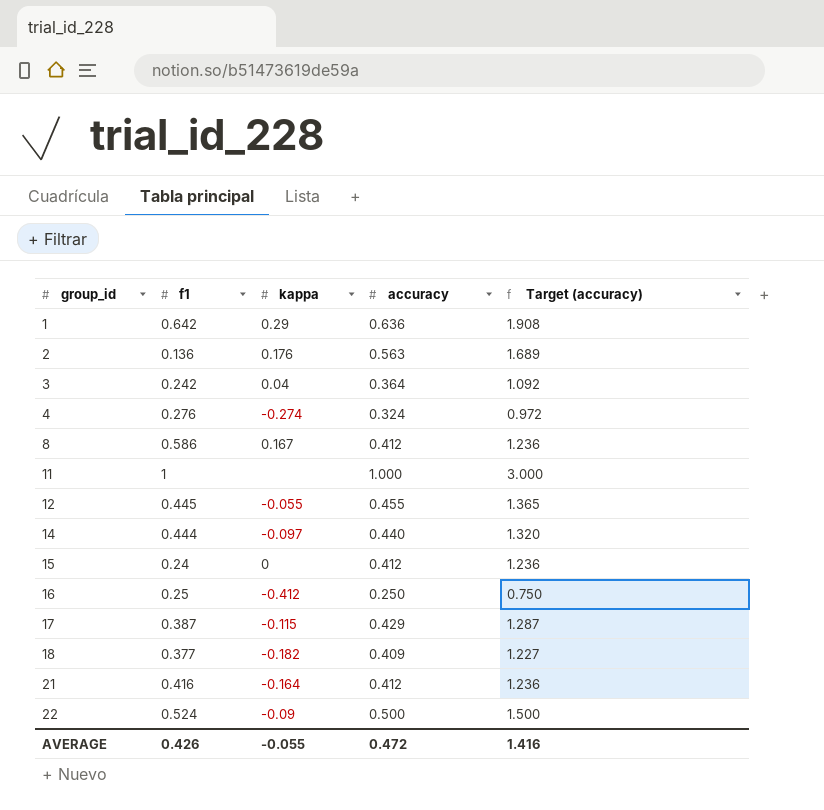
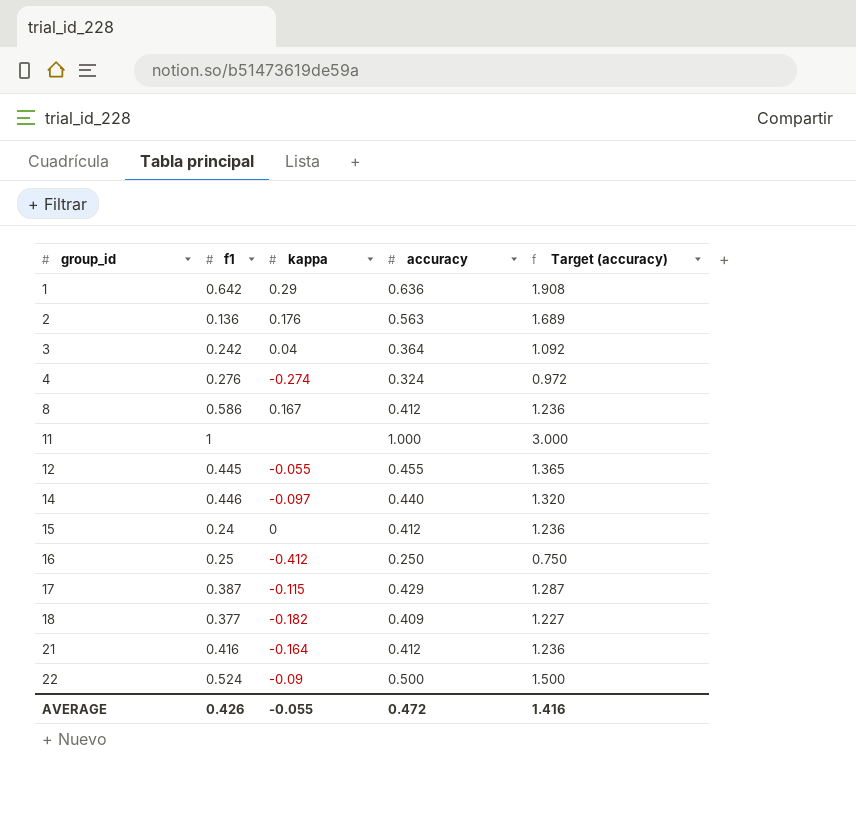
14 | f1: 0.444 -> 0.446

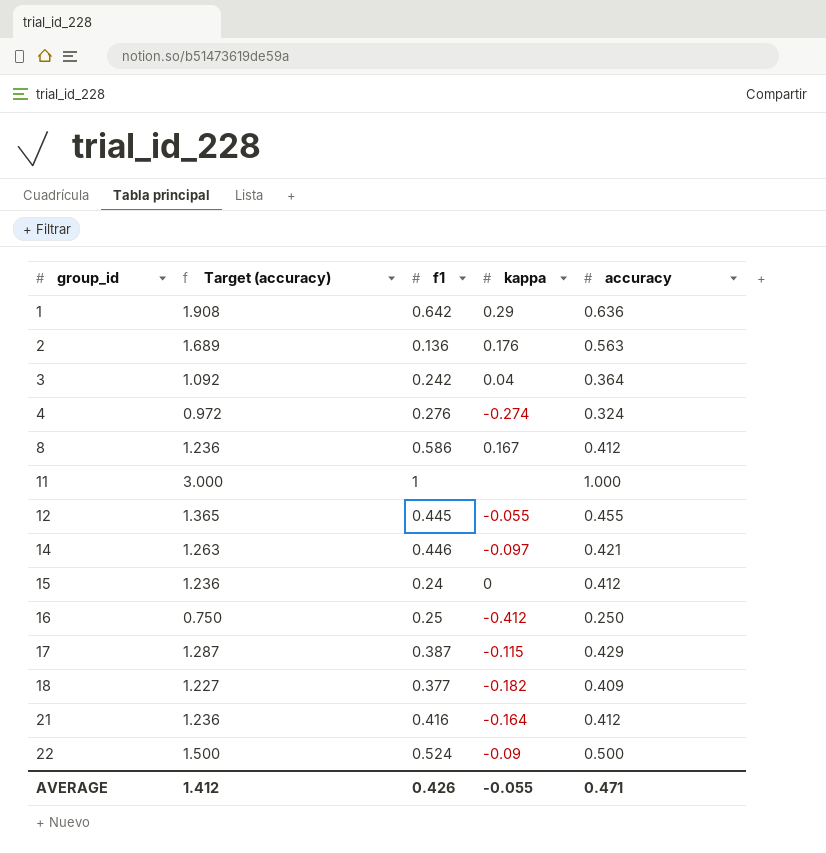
column Target (accuracy) | position: 5 -> 2
14 | Target (accuracy): 1.320 -> 1.263
14 | accuracy: 0.440 -> 0.421
AVERAGE | Target (accuracy): 1.416 -> 1.412
AVERAGE | accuracy: 0.472 -> 0.471

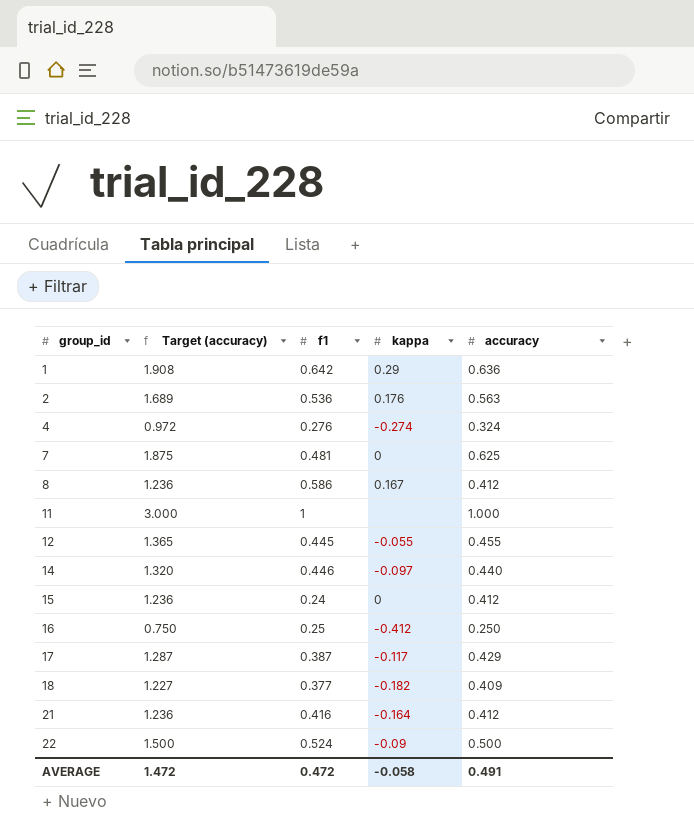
row 3: 1.092 | 0.242 | 0.04 | 0.364 -> none
2 | f1: 0.136 -> 0.536
row 7: none -> 1.875 | 0.481 | 0 | 0.625
14 | Target (accuracy): 1.263 -> 1.320
14 | accuracy: 0.421 -> 0.440
17 | kappa: -0.115 -> -0.117
AVERAGE | Target (accuracy): 1.412 -> 1.472
AVERAGE | f1: 0.426 -> 0.472
AVERAGE | kappa: -0.055 -> -0.058
AVERAGE | accuracy: 0.471 -> 0.491

